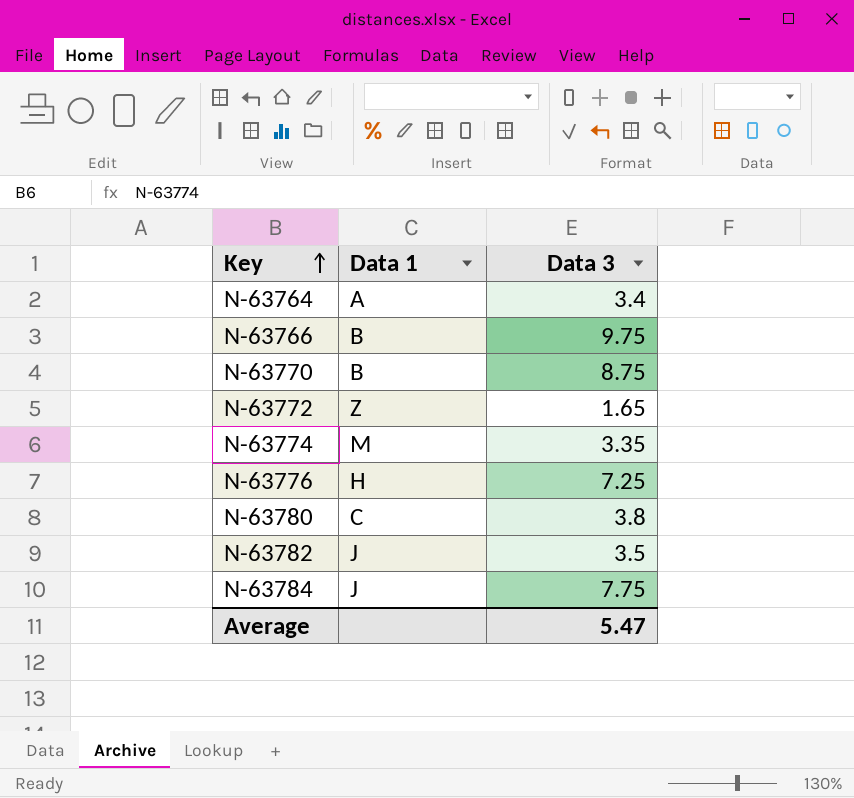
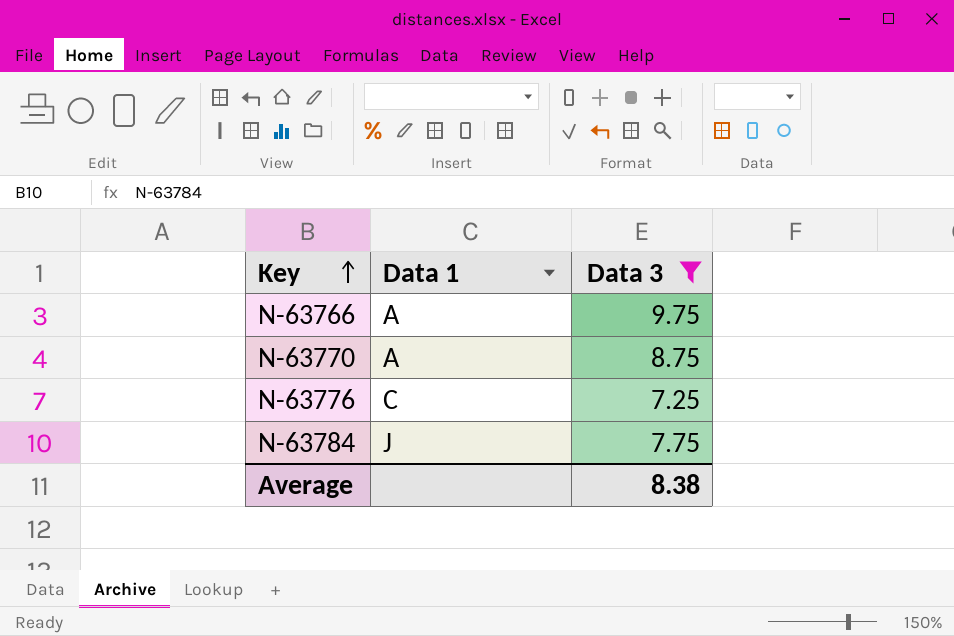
filter: none -> Data 3 >= 7.25
N-63766 | Data 1: B -> A
N-63770 | Data 1: B -> A
N-63776 | Data 1: H -> C
Average | Data 3: 5.47 -> 8.38

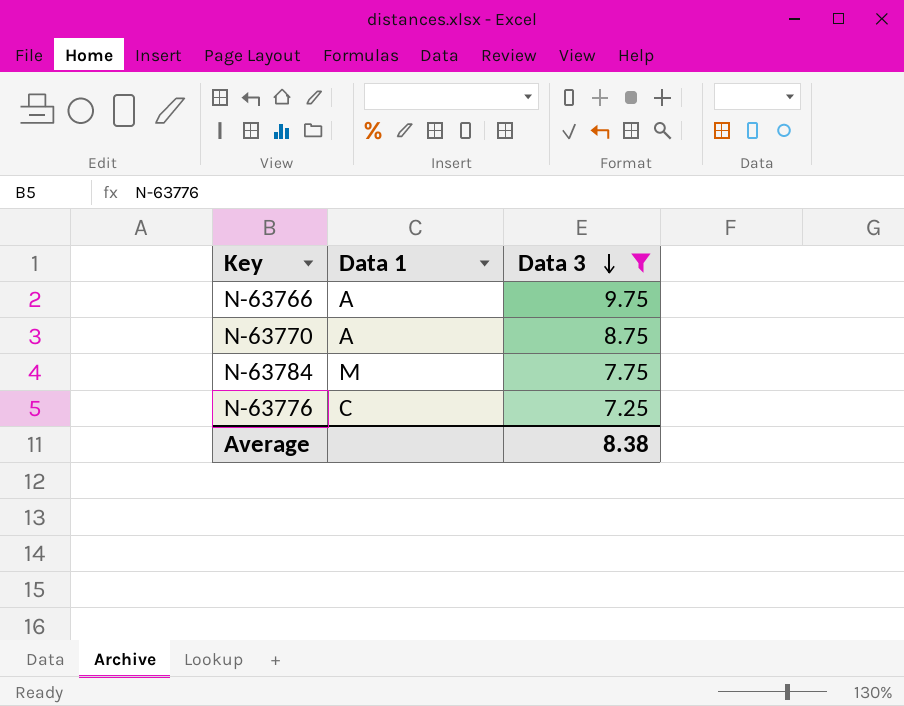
row order: Key ascending -> Data 3 descending
N-63784 | Data 1: J -> M

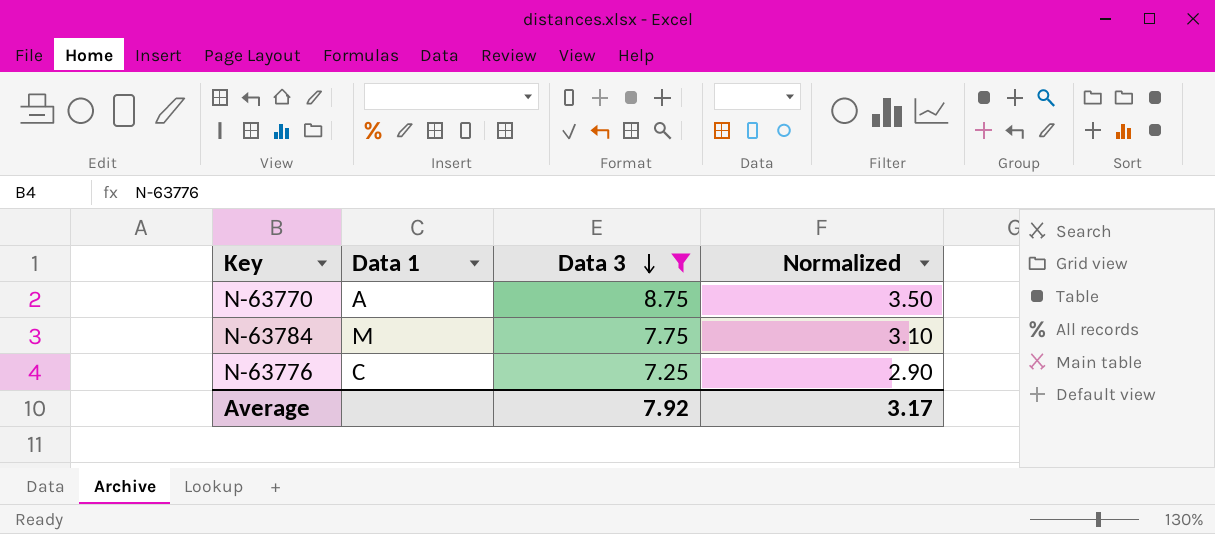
column Normalized | formula: none -> [Data 3] * 0.4
row N-63766: A | 9.75 -> none
Average | Data 3: 8.38 -> 7.92

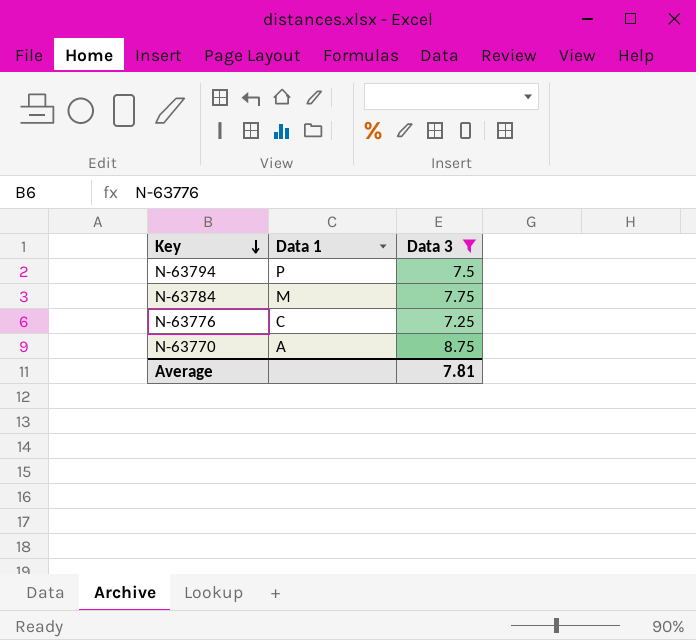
row order: Data 3 descending -> Key descending
column Normalized | formula: [Data 3] * 0.4 -> none
row N-63794: none -> P | 7.5
Average | Data 3: 7.92 -> 7.81

